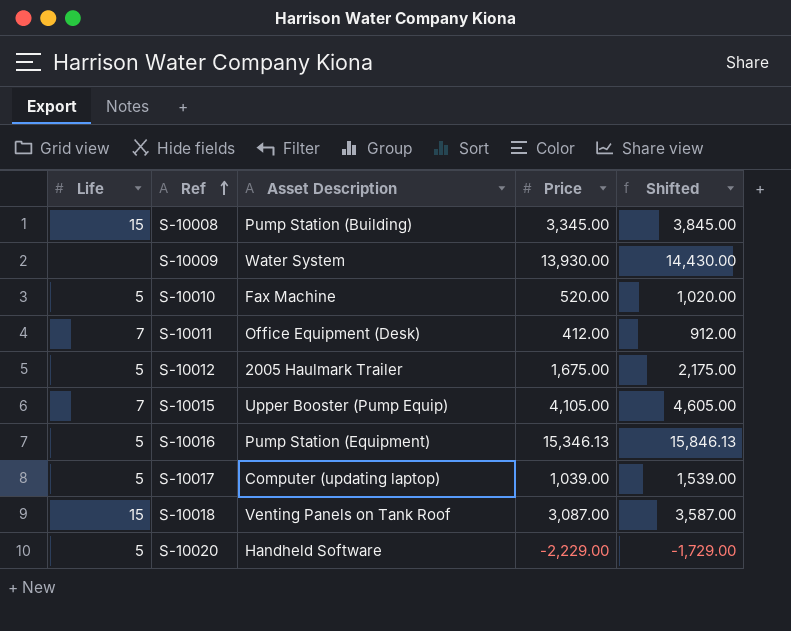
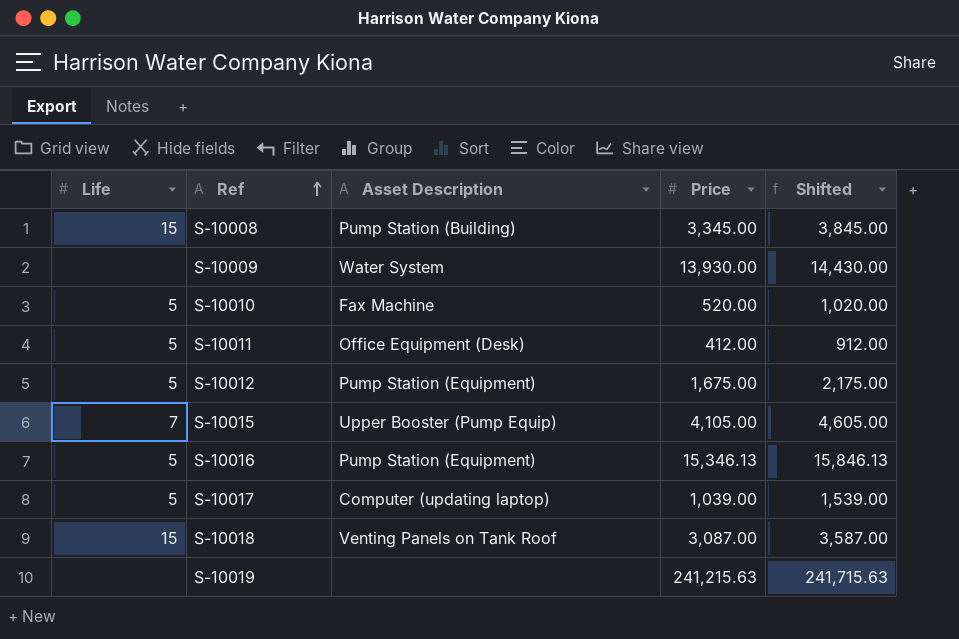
row S-10020: 5 | Handheld Software | -2,229.00 | -1,729.00 -> none
S-10011 | Life: 7 -> 5
S-10012 | Asset Description: 2005 Haulmark Trailer -> Pump Station (Equipment)
row S-10019: none -> none | none | 241,215.63 | 241,715.63

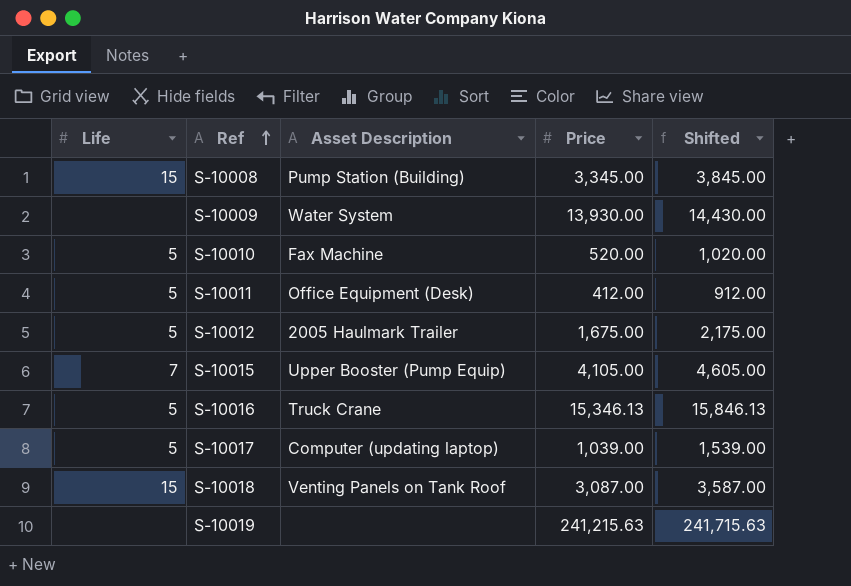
S-10012 | Asset Description: Pump Station (Equipment) -> 2005 Haulmark Trailer
S-10016 | Asset Description: Pump Station (Equipment) -> Truck Crane

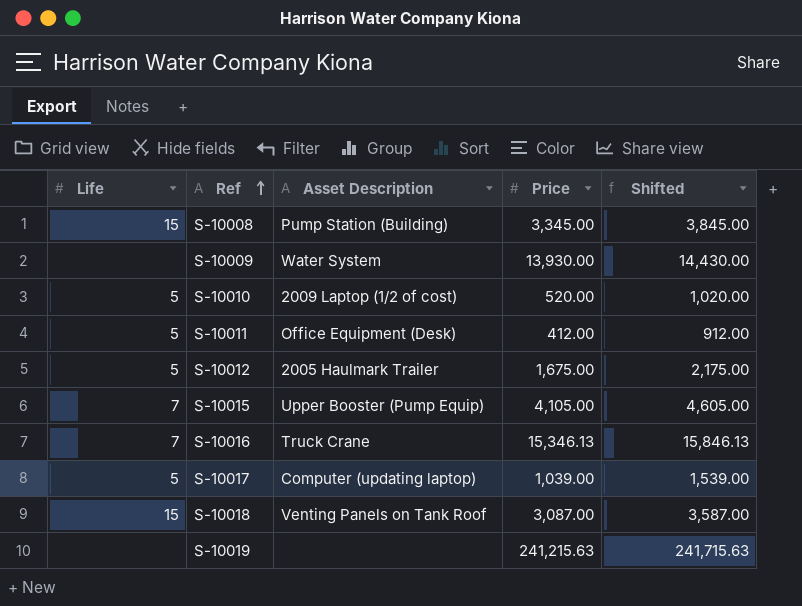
S-10010 | Asset Description: Fax Machine -> 2009 Laptop (1/2 of cost)
S-10016 | Life: 5 -> 7

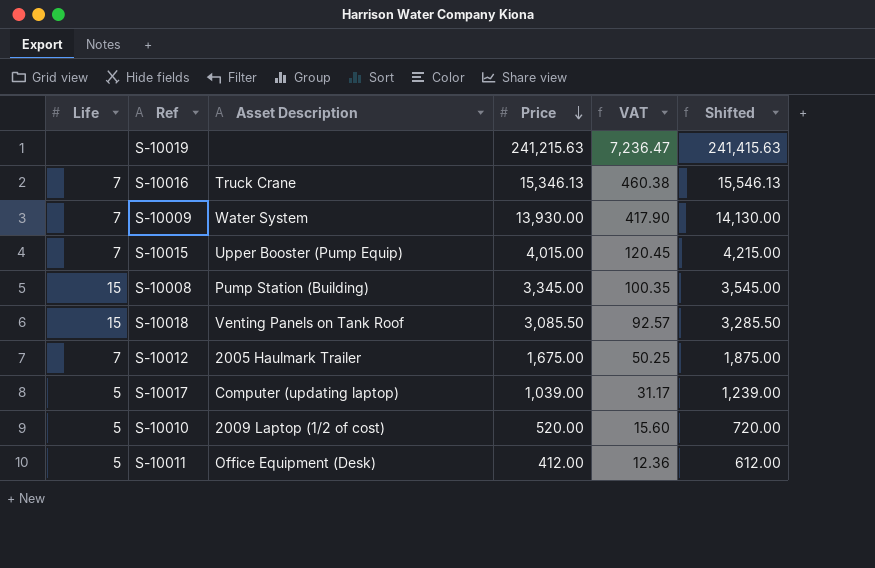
row order: Ref ascending -> Price descending
column VAT | formula: none -> [Price] * 0.03
column Shifted | formula: [Price] + 500 -> [Price] + 200
S-10009 | Life: none -> 7
S-10015 | Price: 4,105.00 -> 4,015.00
S-10018 | Price: 3,087.00 -> 3,085.50
S-10012 | Life: 5 -> 7

